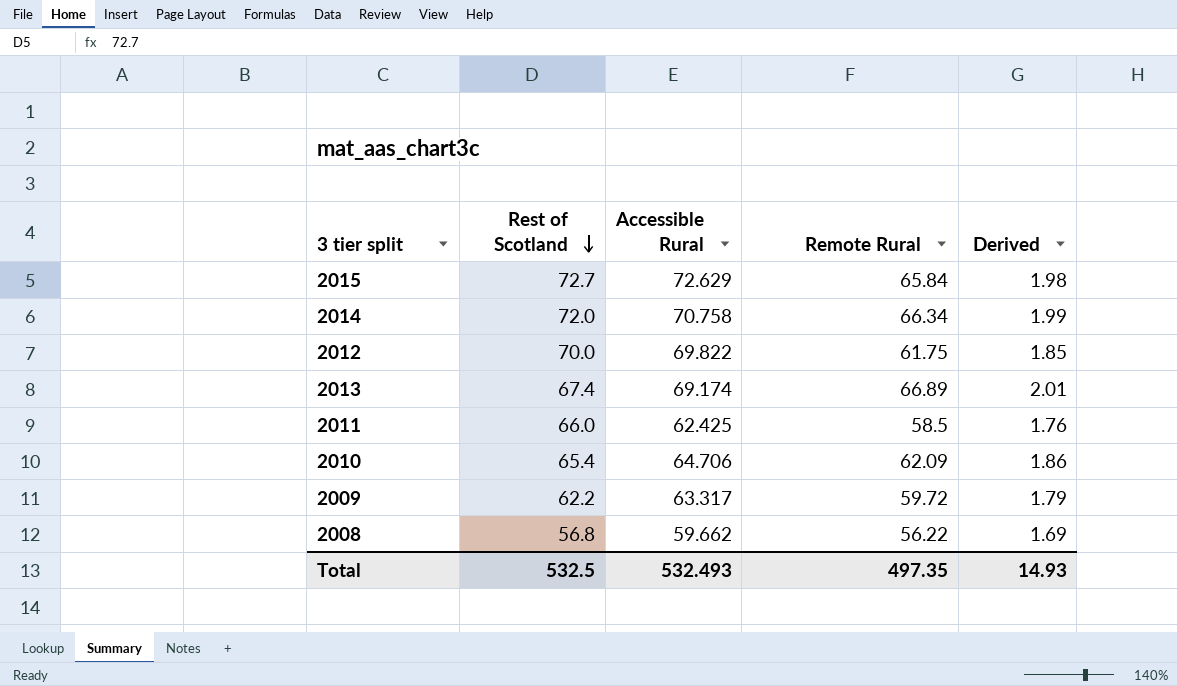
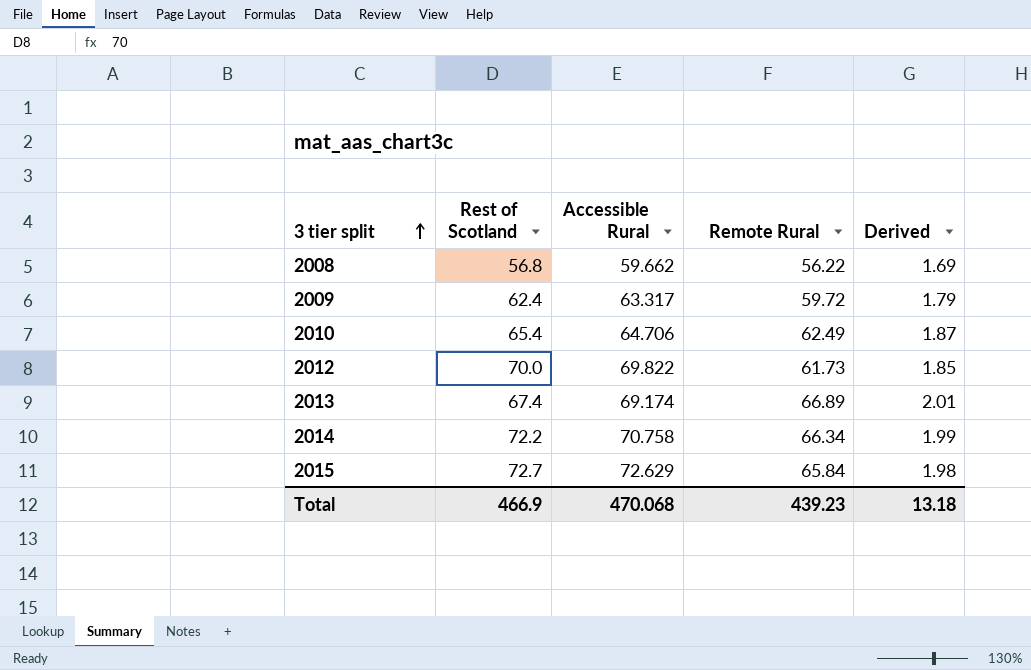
row order: Rest of Scotland descending -> 3 tier split ascending
row 2011: 66.0 | 62.425 | 58.5 | 1.76 -> none
2009 | Rest of Scotland: 62.2 -> 62.4
2010 | Remote Rural: 62.09 -> 62.49
2010 | Derived: 1.86 -> 1.87
2012 | Remote Rural: 61.75 -> 61.73
2014 | Rest of Scotland: 72.0 -> 72.2
Total | Rest of Scotland: 532.5 -> 466.9
Total | Accessible Rural: 532.493 -> 470.068
Total | Remote Rural: 497.35 -> 439.23
Total | Derived: 14.93 -> 13.18

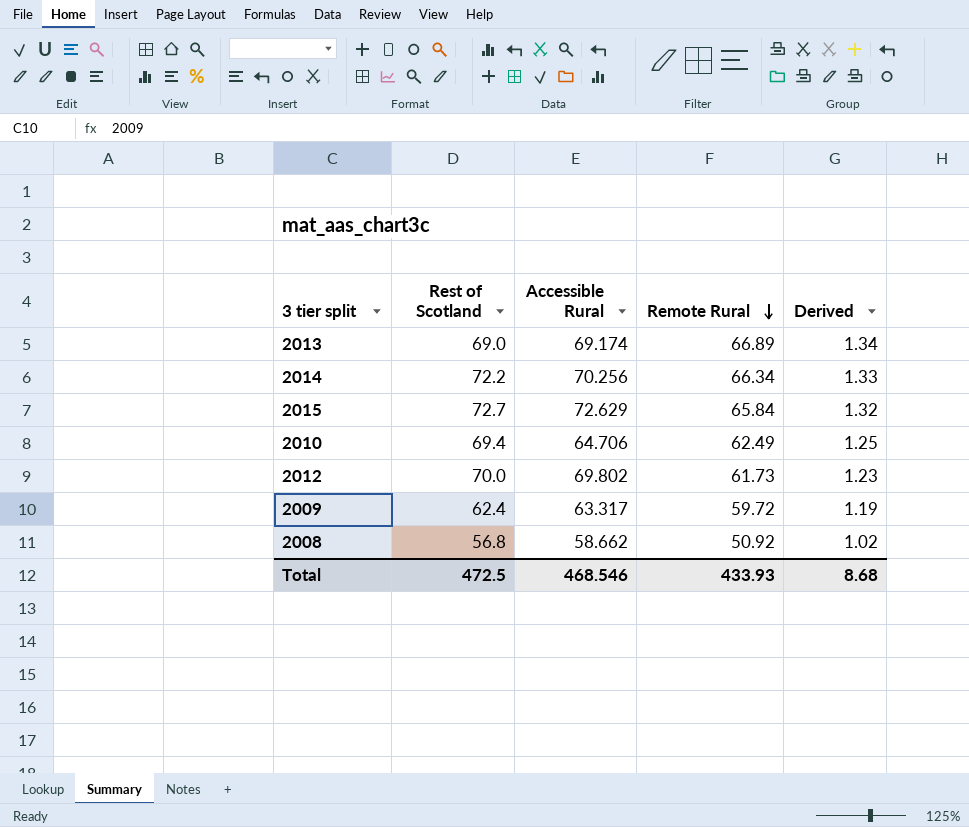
row order: 3 tier split ascending -> Remote Rural descending
column Derived | formula: [Remote Rural] * 0.03 -> [Remote Rural] * 0.02
2013 | Rest of Scotland: 67.4 -> 69.0
2014 | Accessible Rural: 70.758 -> 70.256
2010 | Rest of Scotland: 65.4 -> 69.4
2012 | Accessible Rural: 69.822 -> 69.802
2008 | Accessible Rural: 59.662 -> 58.662
2008 | Remote Rural: 56.22 -> 50.92
Total | Rest of Scotland: 466.9 -> 472.5
Total | Accessible Rural: 470.068 -> 468.546
Total | Remote Rural: 439.23 -> 433.93
Total | Derived: 13.18 -> 8.68

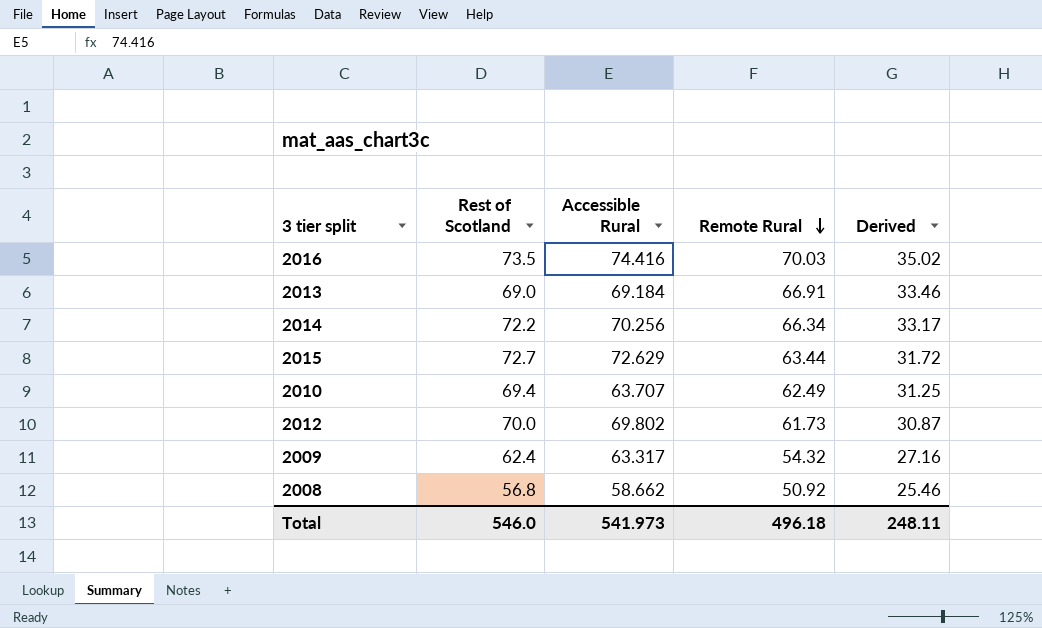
column Derived | formula: [Remote Rural] * 0.02 -> [Remote Rural] * 0.5
row 2016: none -> 73.5 | 74.416 | 70.03 | 35.02
2013 | Accessible Rural: 69.174 -> 69.184
2013 | Remote Rural: 66.89 -> 66.91
2015 | Remote Rural: 65.84 -> 63.44
2010 | Accessible Rural: 64.706 -> 63.707
2009 | Remote Rural: 59.72 -> 54.32
Total | Rest of Scotland: 472.5 -> 546.0
Total | Accessible Rural: 468.546 -> 541.973
Total | Remote Rural: 433.93 -> 496.18
Total | Derived: 8.68 -> 248.11

